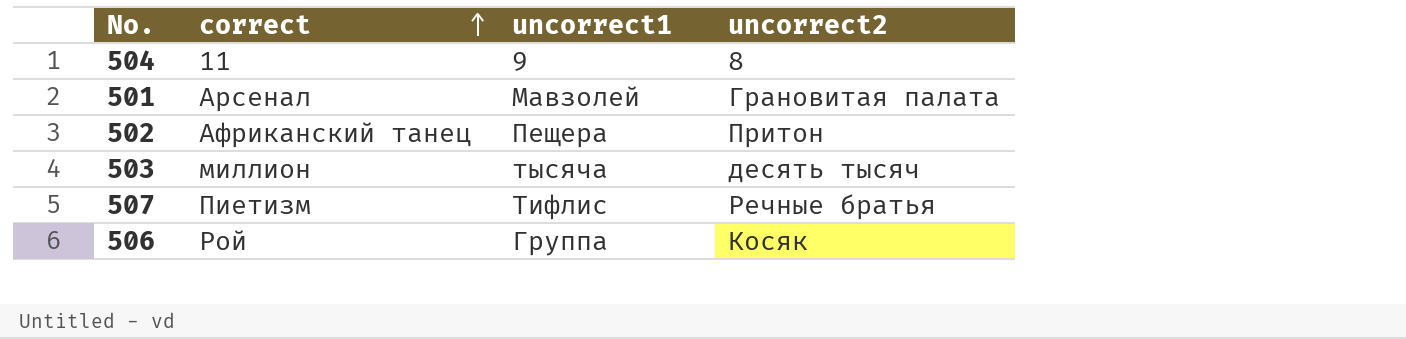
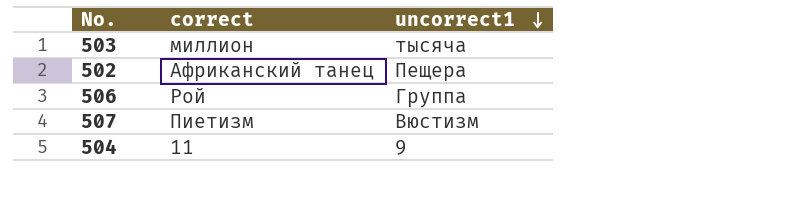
row order: correct ascending -> uncorrect1 descending
column uncorrect2 | position: 4 -> none
row 501: Арсенал | Мавзолей | Грановитая палата -> none
507 | uncorrect1: Тифлис -> Вюстизм

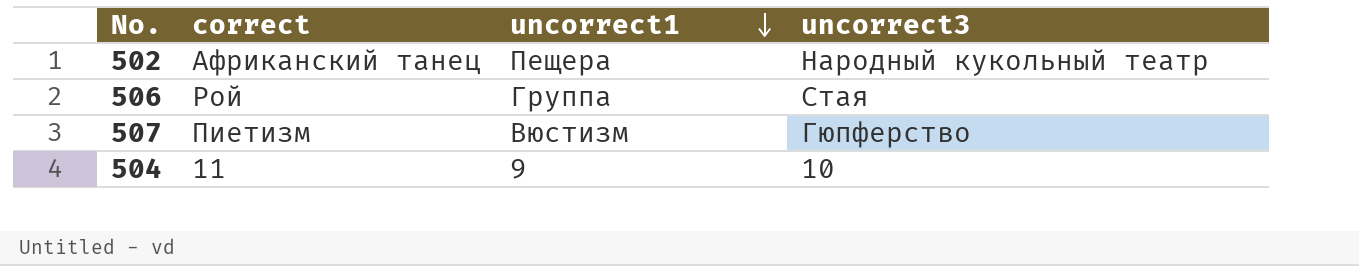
column uncorrect3 | position: none -> 4
row 503: миллион | тысяча -> none

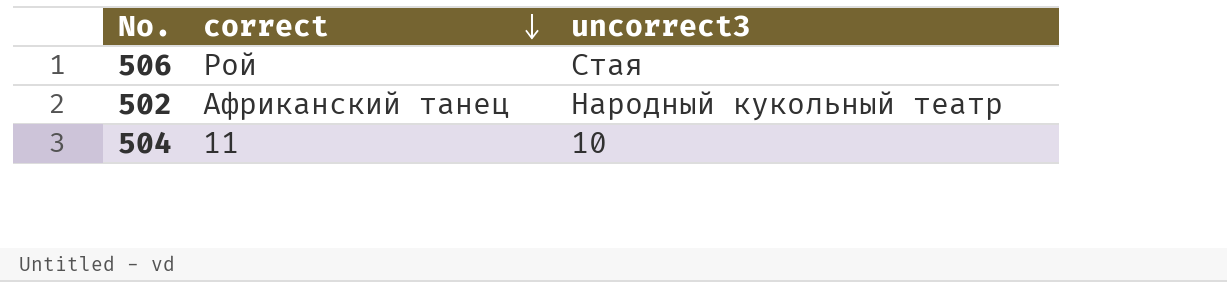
row order: uncorrect1 descending -> correct descending
column uncorrect1 | position: 3 -> none
row 507: Пиетизм | Вюстизм | Гюпферство -> none

